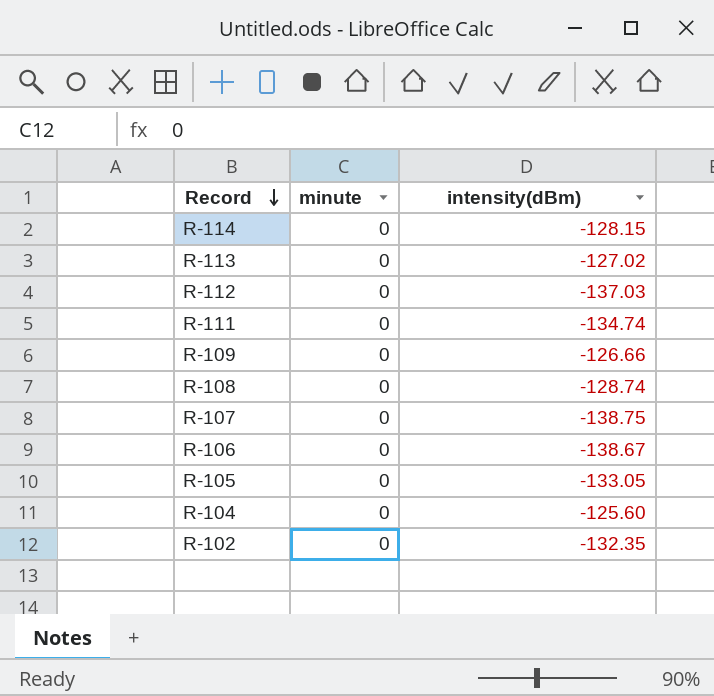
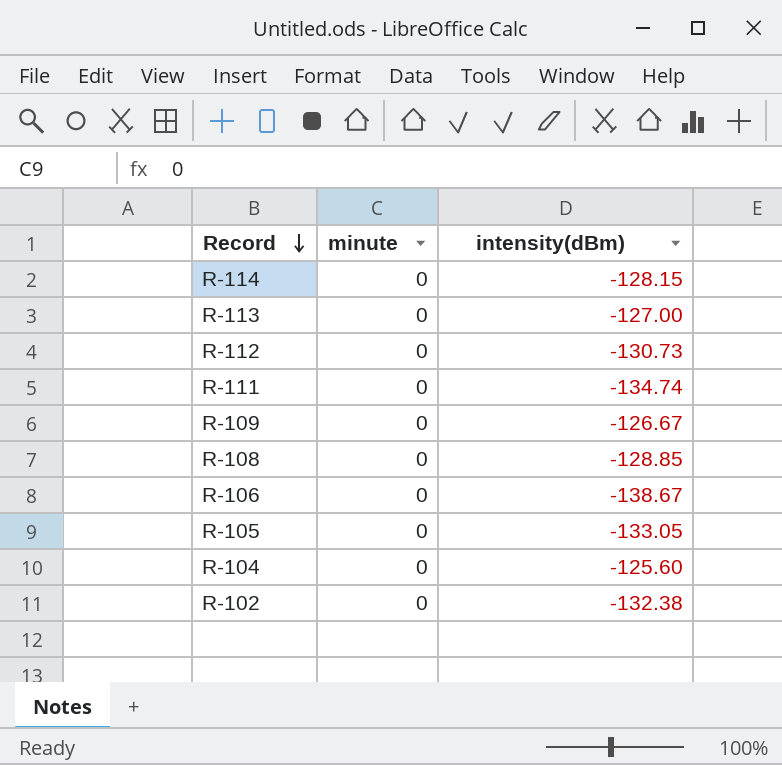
row R-107: 0 | -138.75 -> none
R-113 | intensity(dBm): -127.02 -> -127.00
R-112 | intensity(dBm): -137.03 -> -130.73
R-109 | intensity(dBm): -126.66 -> -126.67
R-108 | intensity(dBm): -128.74 -> -128.85
R-102 | intensity(dBm): -132.35 -> -132.38

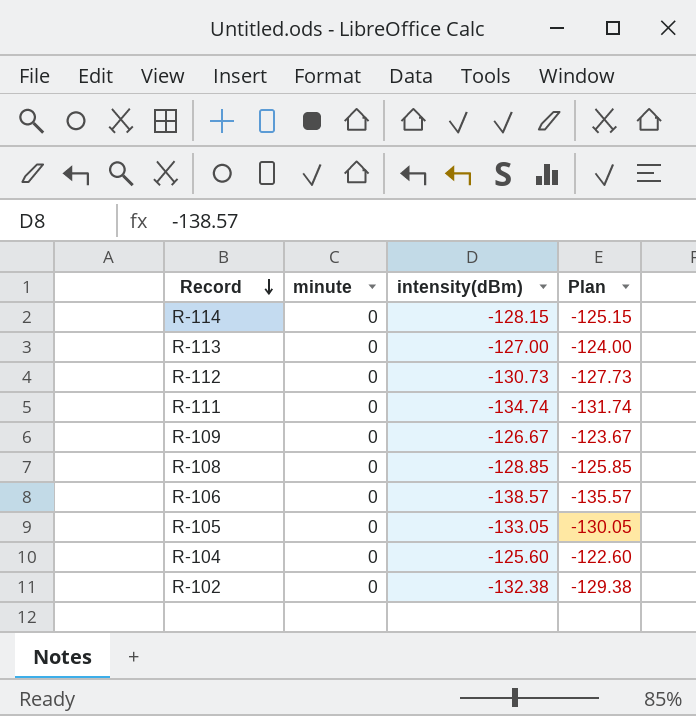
column Plan | formula: none -> [intensity(dBm)] + 3
R-106 | intensity(dBm): -138.67 -> -138.57

